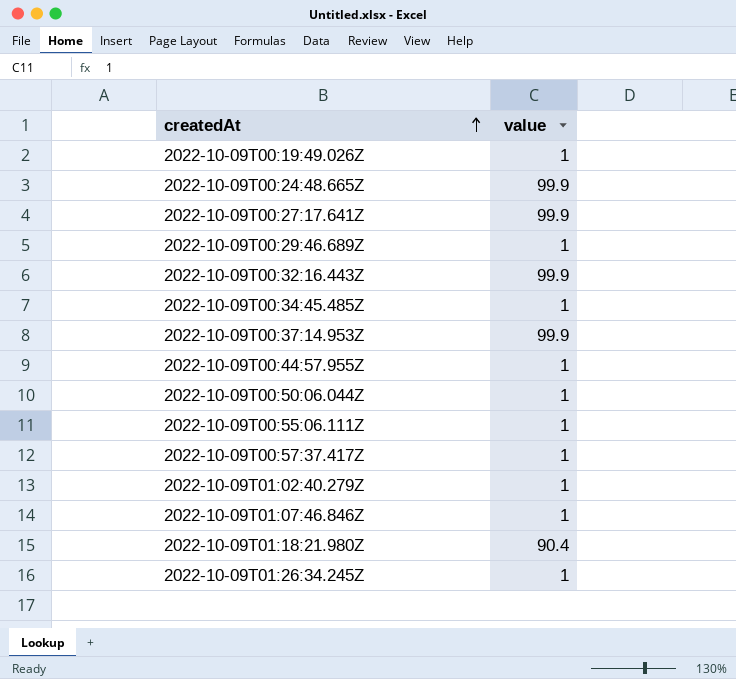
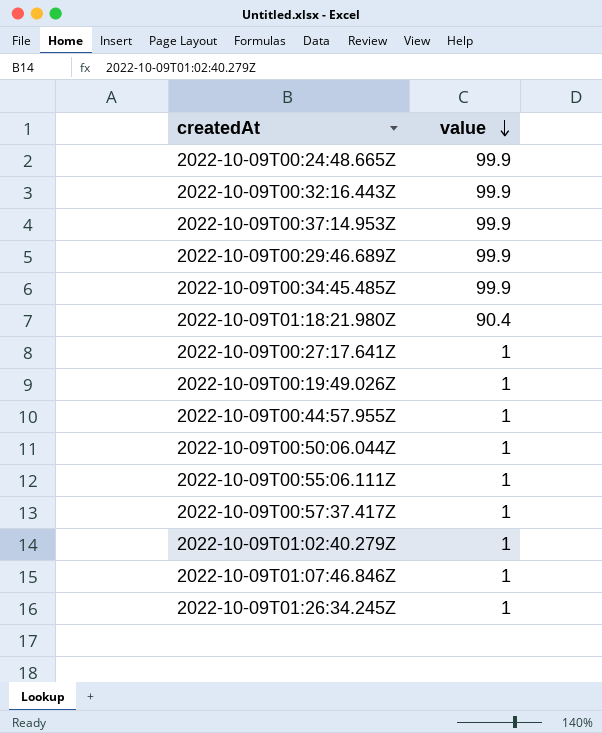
row order: createdAt ascending -> value descending
2022-10-09T00:29:46.689Z | value: 1 -> 99.9
2022-10-09T00:34:45.485Z | value: 1 -> 99.9
2022-10-09T00:27:17.641Z | value: 99.9 -> 1

